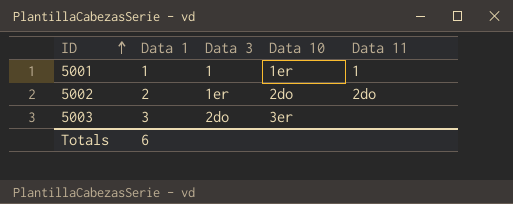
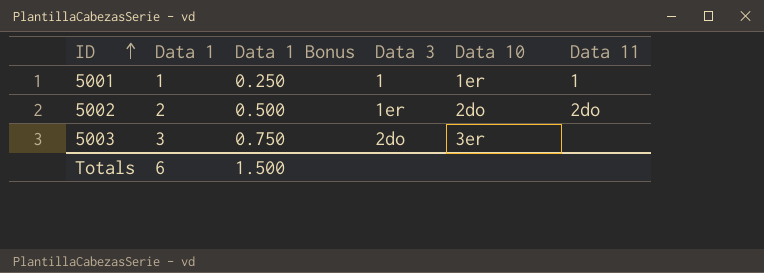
column Data 1 Bonus | formula: none -> [Data 1] * 0.25

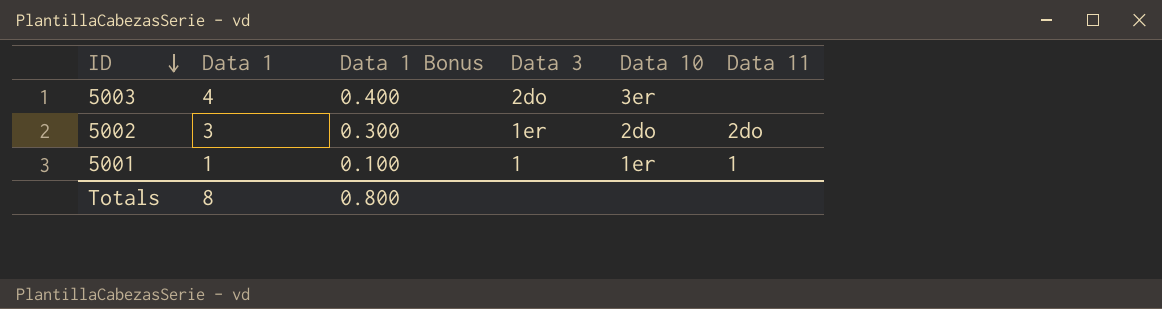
row order: ID ascending -> ID descending
column Data 1 Bonus | formula: [Data 1] * 0.25 -> [Data 1] * 0.1
5003 | Data 1: 3 -> 4
5002 | Data 1: 2 -> 3
Totals | Data 1: 6 -> 8
Totals | Data 1 Bonus: 1.500 -> 0.800

